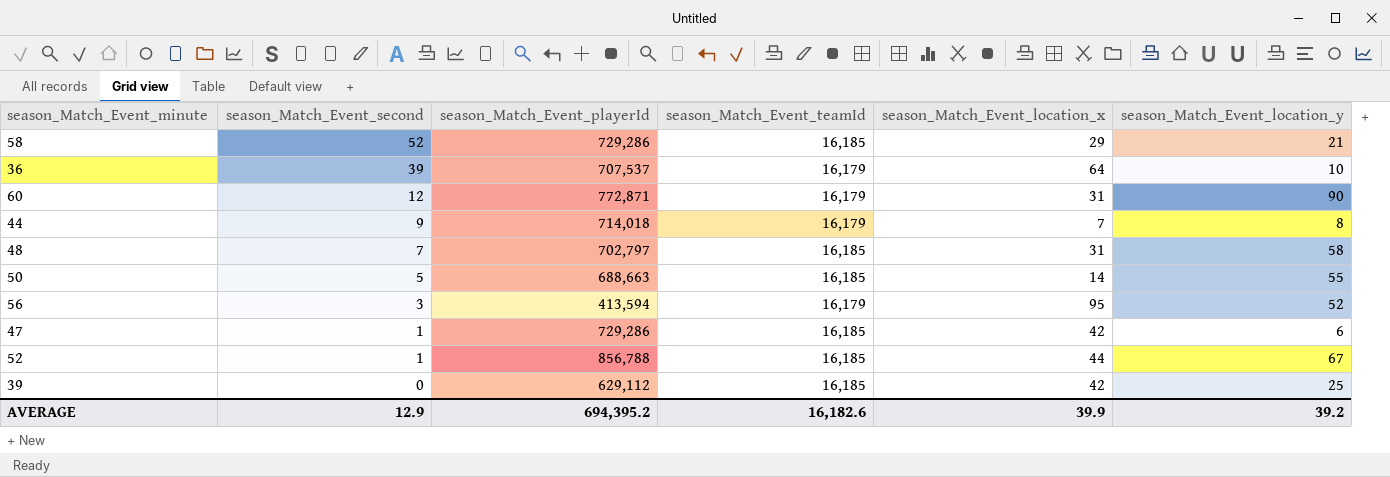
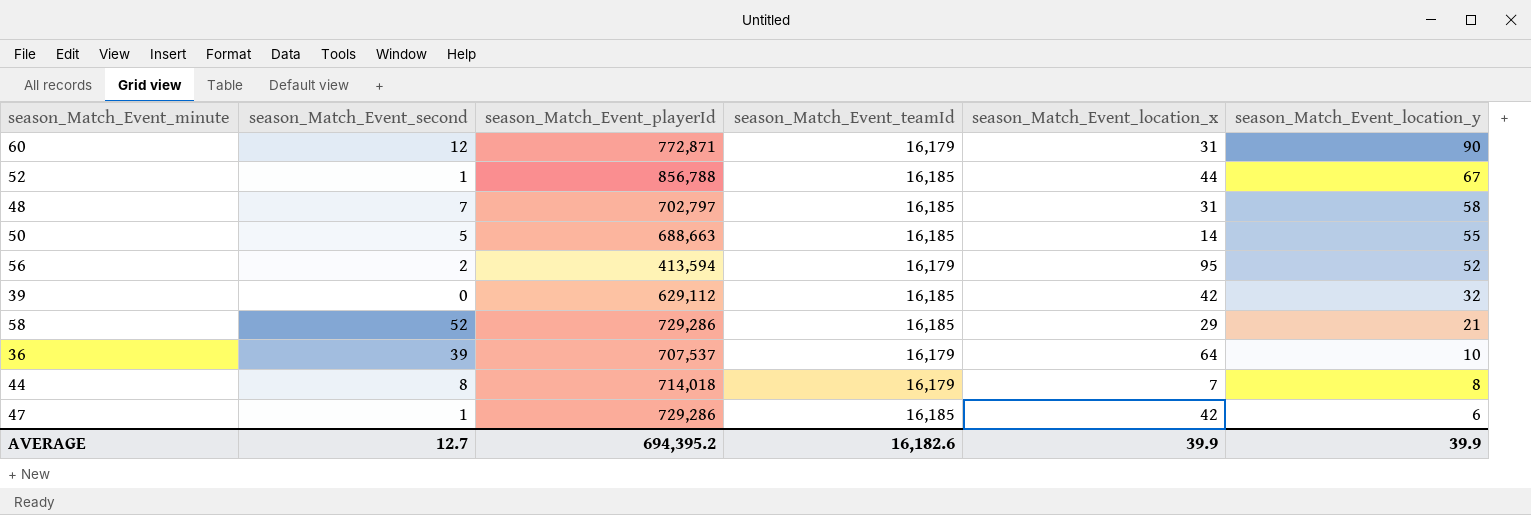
row order: season_Match_Event_second descending -> season_Match_Event_location_y descending
56 | season_Match_Event_second: 3 -> 2
39 | season_Match_Event_location_y: 25 -> 32
44 | season_Match_Event_second: 9 -> 8
AVERAGE | season_Match_Event_second: 12.9 -> 12.7
AVERAGE | season_Match_Event_location_y: 39.2 -> 39.9

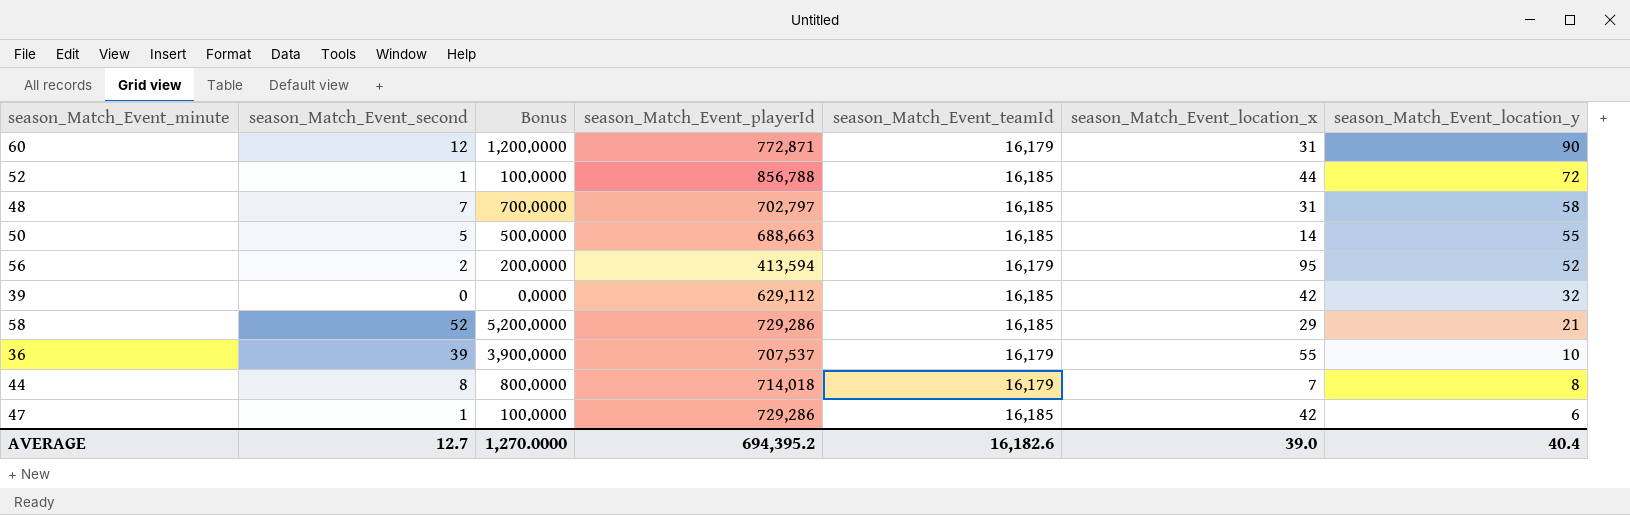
column Bonus | formula: none -> [season_Match_Event_second] * 100
52 | season_Match_Event_location_y: 67 -> 72
36 | season_Match_Event_location_x: 64 -> 55
AVERAGE | season_Match_Event_location_x: 39.9 -> 39.0
AVERAGE | season_Match_Event_location_y: 39.9 -> 40.4

